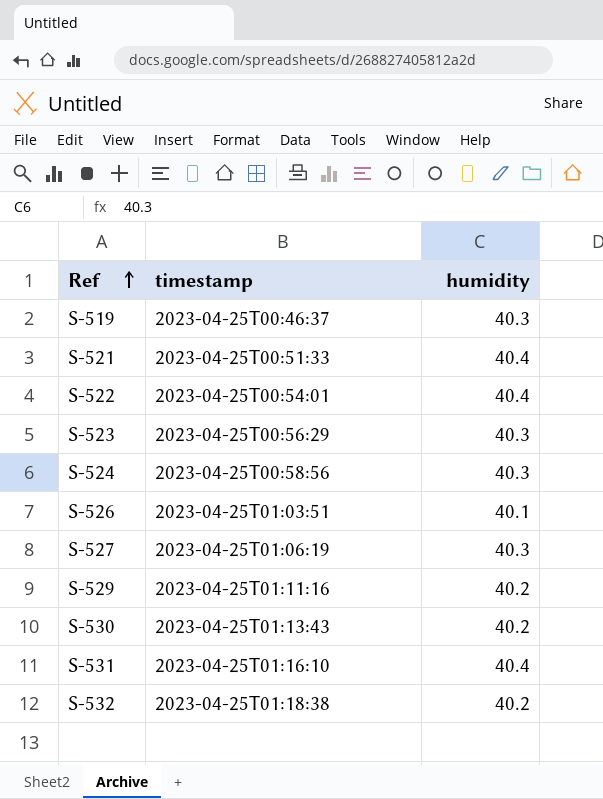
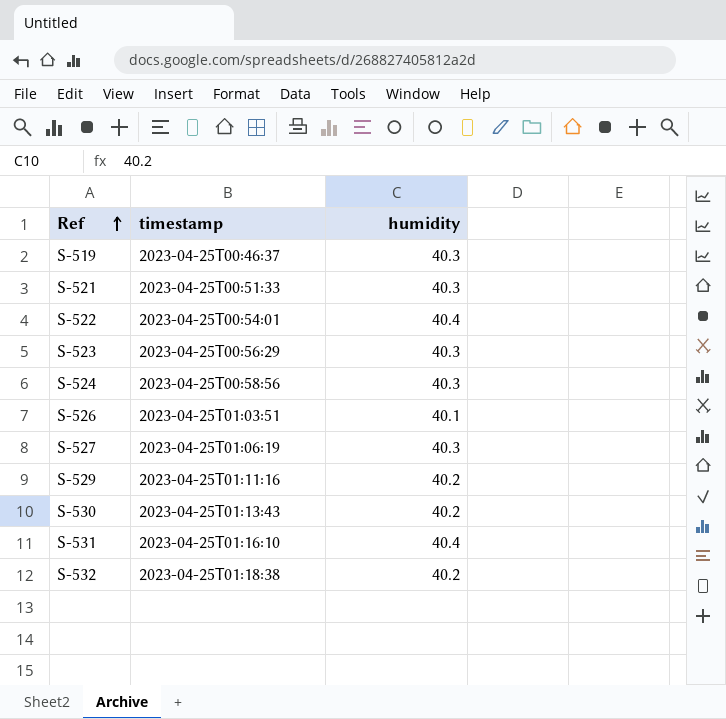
S-521 | humidity: 40.4 -> 40.3

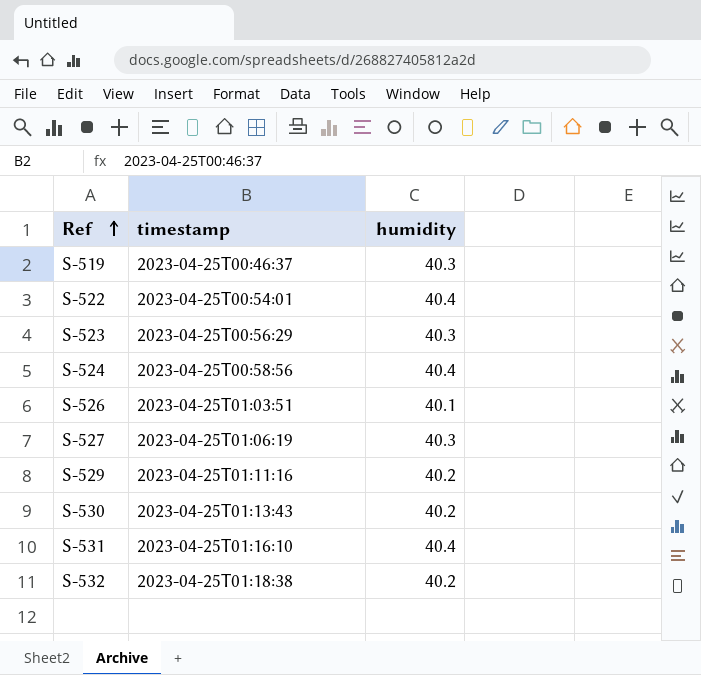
row S-521: 2023-04-25T00:51:33 | 40.3 -> none
S-524 | humidity: 40.3 -> 40.4

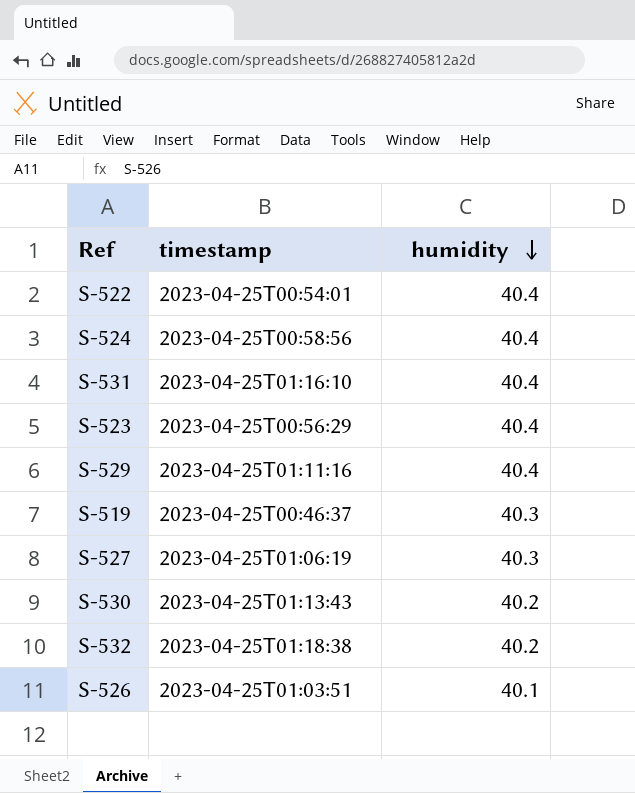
row order: Ref ascending -> humidity descending
S-523 | humidity: 40.3 -> 40.4
S-529 | humidity: 40.2 -> 40.4

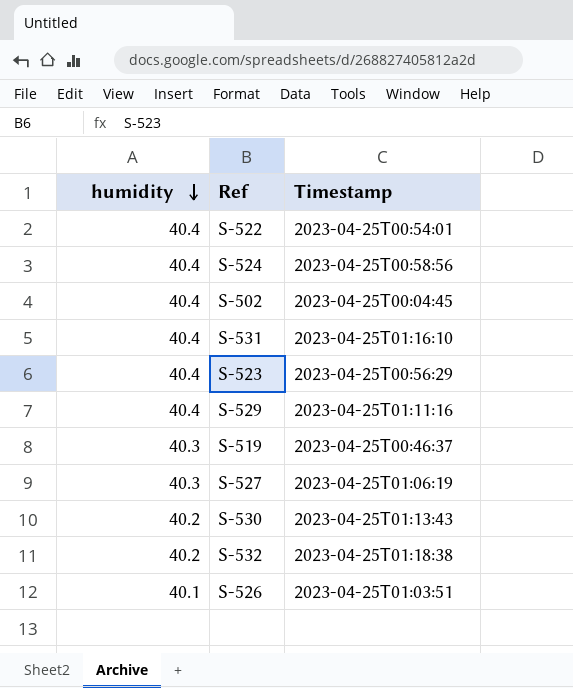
column humidity | position: 3 -> 1
column name: timestamp -> Timestamp
row S-502: none -> 40.4 | 2023-04-25T00:04:45

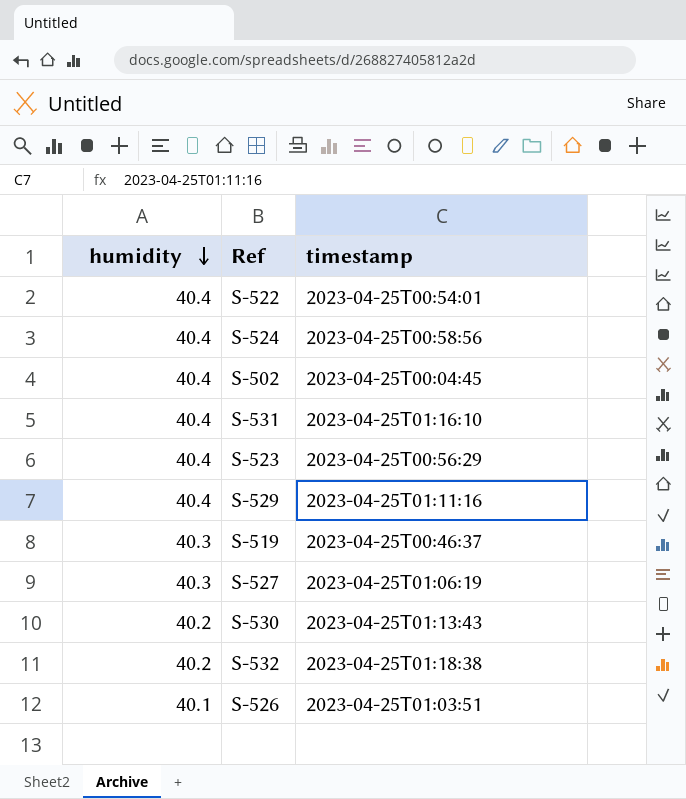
column name: Timestamp -> timestamp

